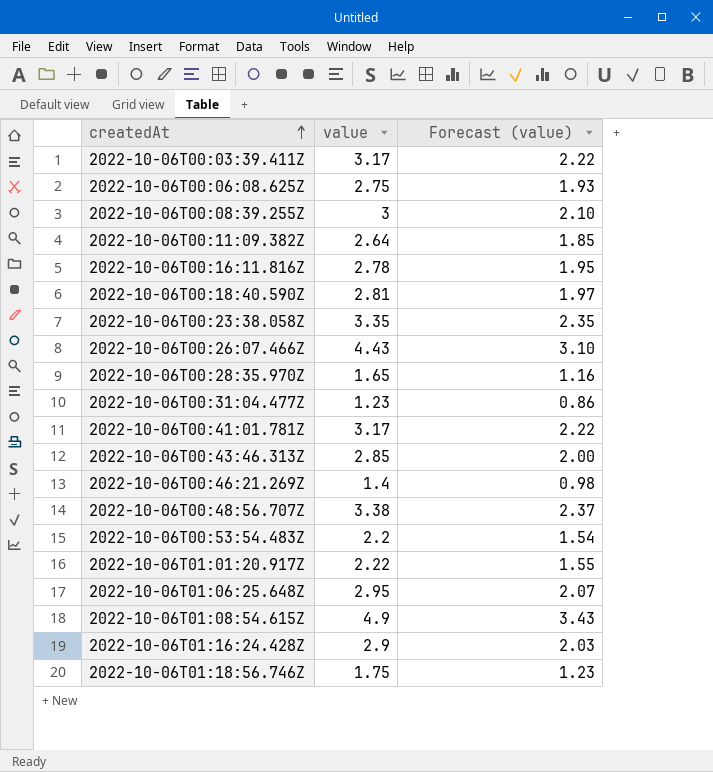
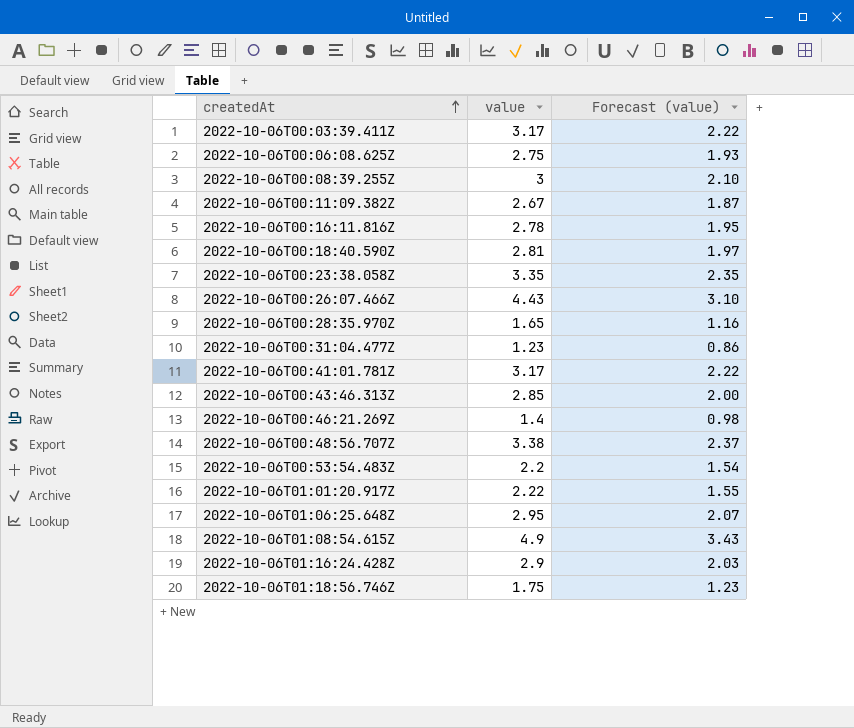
2022-10-06T00:11:09.382Z | value: 2.64 -> 2.67
2022-10-06T00:11:09.382Z | Forecast (value): 1.85 -> 1.87

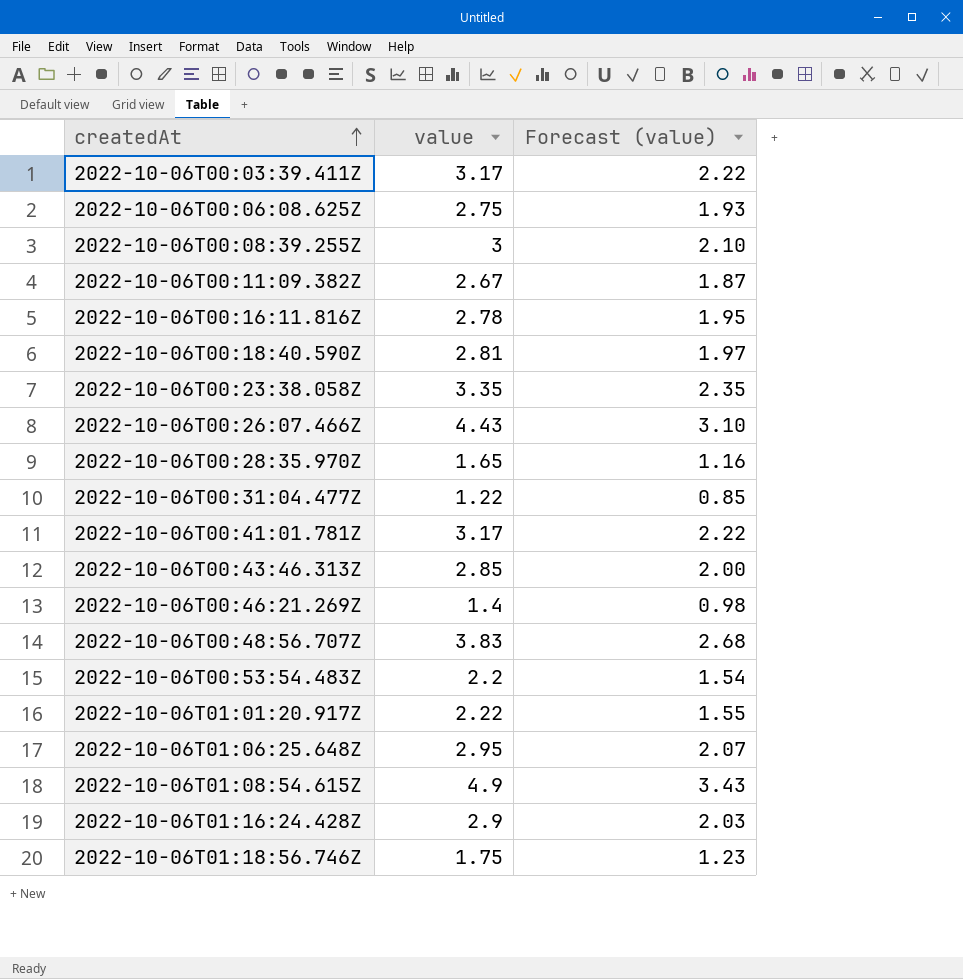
2022-10-06T00:31:04.477Z | value: 1.23 -> 1.22
2022-10-06T00:31:04.477Z | Forecast (value): 0.86 -> 0.85
2022-10-06T00:48:56.707Z | value: 3.38 -> 3.83
2022-10-06T00:48:56.707Z | Forecast (value): 2.37 -> 2.68

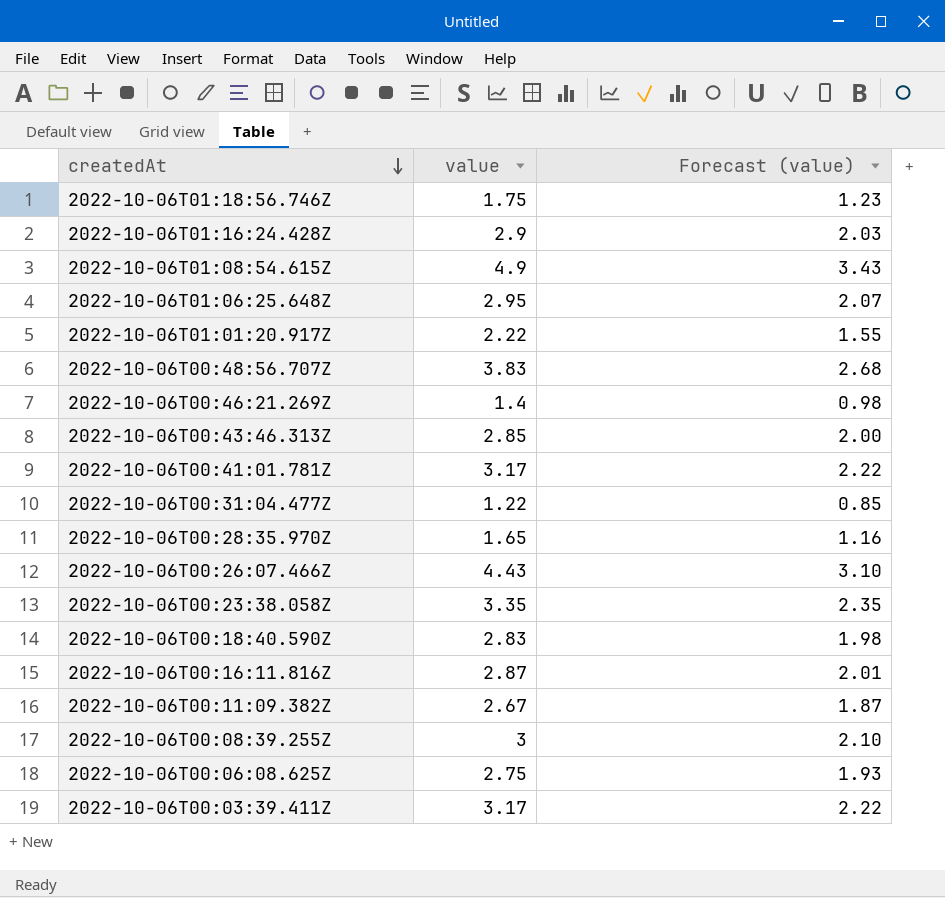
row order: createdAt ascending -> createdAt descending
row 2022-10-06T00:53:54.483Z: 2.2 | 1.54 -> none
2022-10-06T00:18:40.590Z | value: 2.81 -> 2.83
2022-10-06T00:18:40.590Z | Forecast (value): 1.97 -> 1.98
2022-10-06T00:16:11.816Z | value: 2.78 -> 2.87
2022-10-06T00:16:11.816Z | Forecast (value): 1.95 -> 2.01

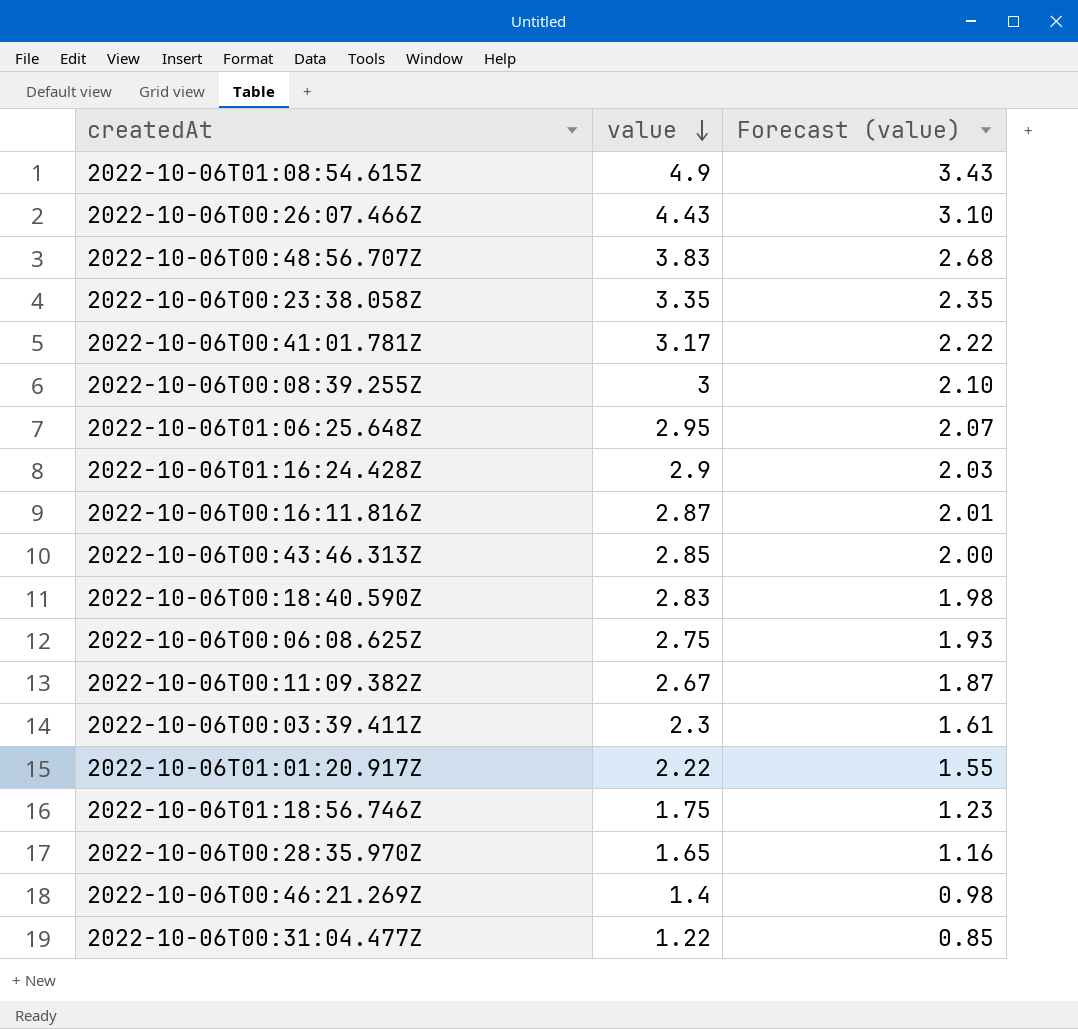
row order: createdAt descending -> value descending
2022-10-06T00:03:39.411Z | value: 3.17 -> 2.3
2022-10-06T00:03:39.411Z | Forecast (value): 2.22 -> 1.61

